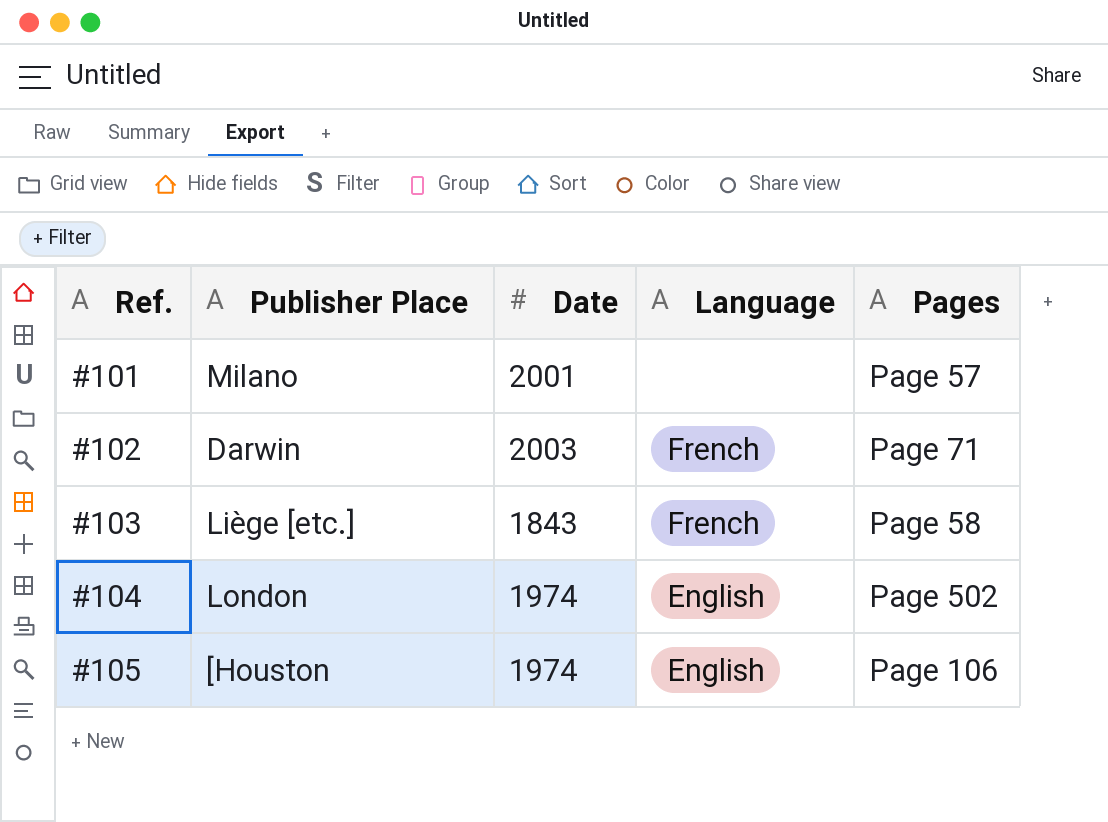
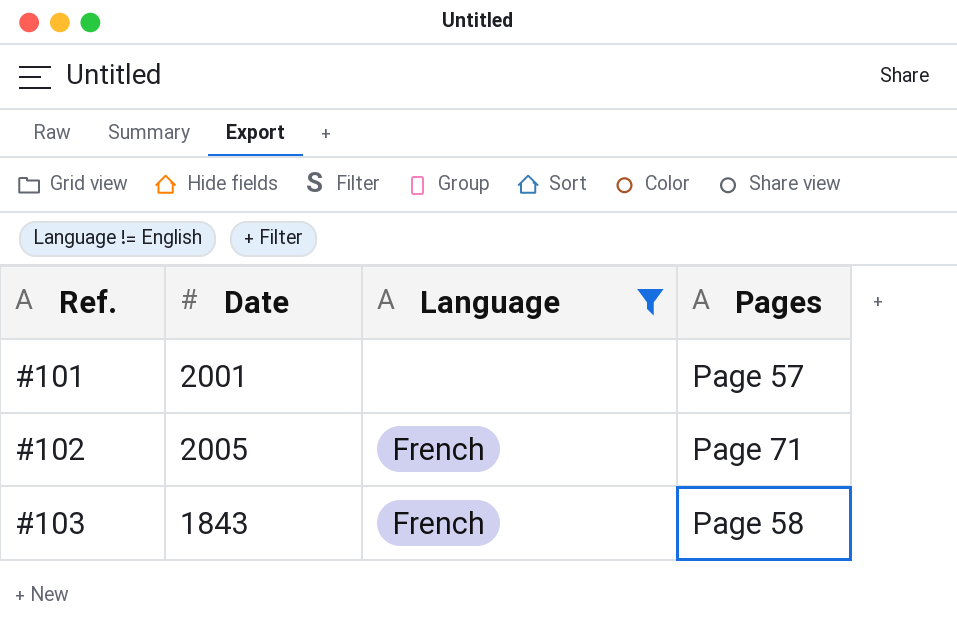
filter: none -> Language != English
column Publisher Place | position: 2 -> none
#102 | Date: 2003 -> 2005

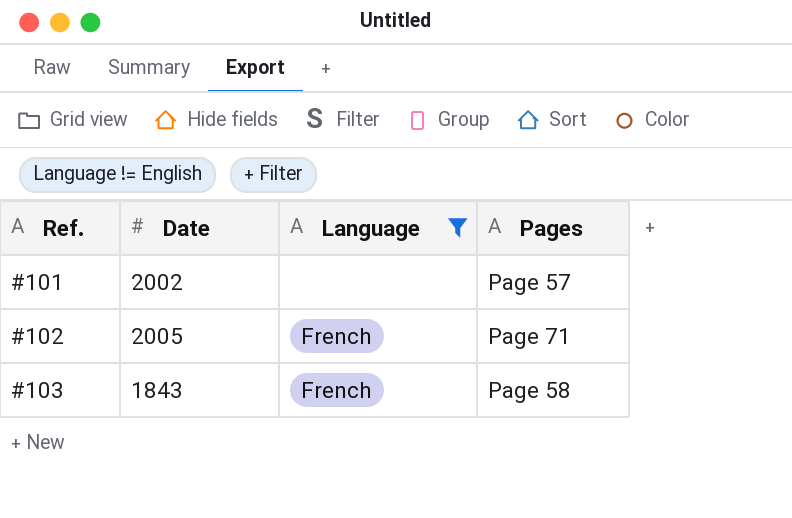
#101 | Date: 2001 -> 2002

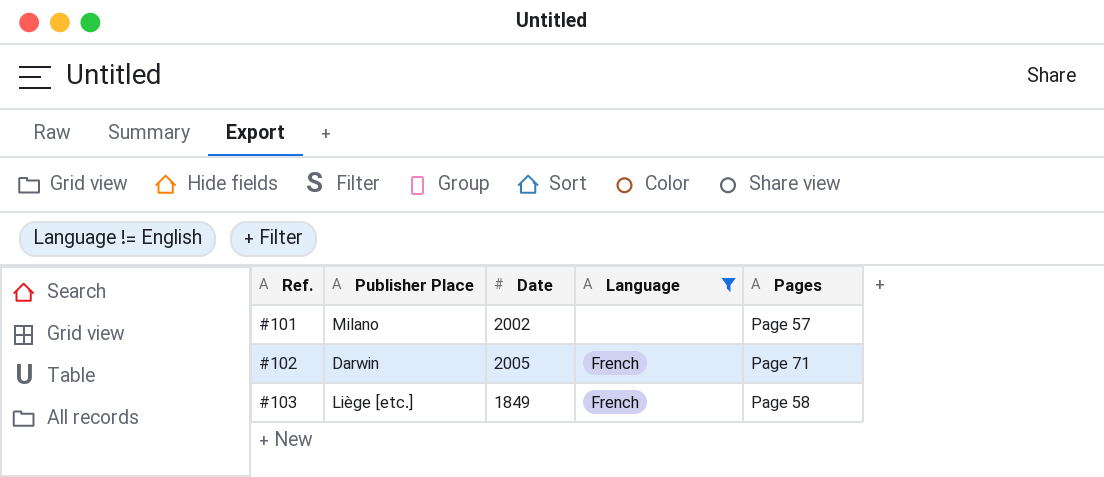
column Publisher Place | position: none -> 2
#103 | Date: 1843 -> 1849

